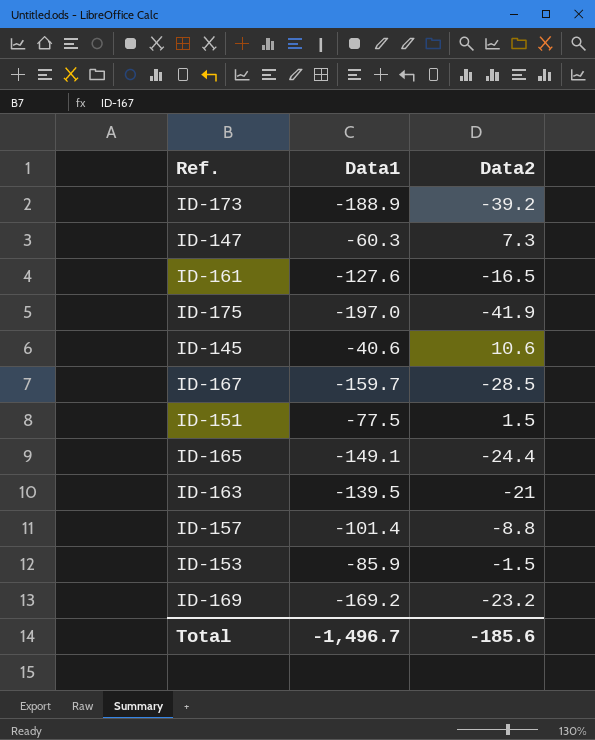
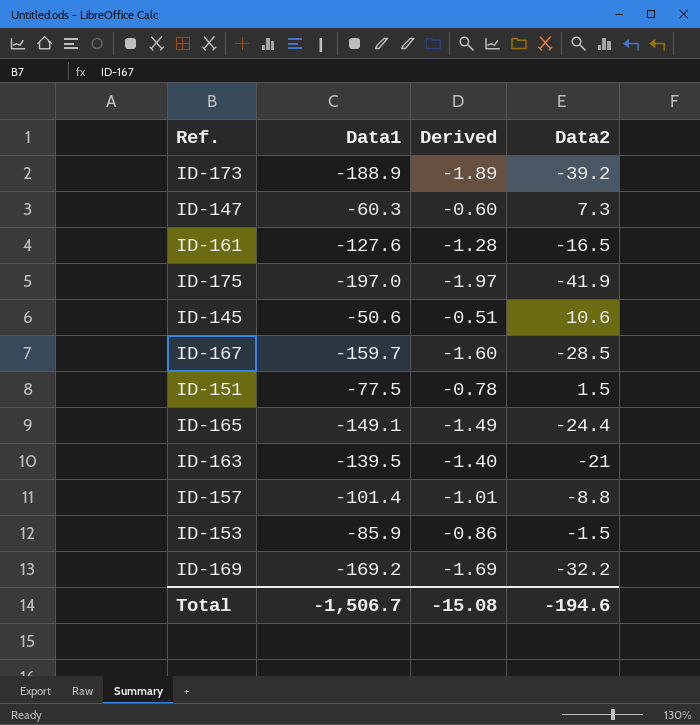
column Derived | formula: none -> [Data1] * 0.01
ID-145 | Data1: -40.6 -> -50.6
ID-169 | Data2: -23.2 -> -32.2
Total | Data1: -1,496.7 -> -1,506.7
Total | Data2: -185.6 -> -194.6

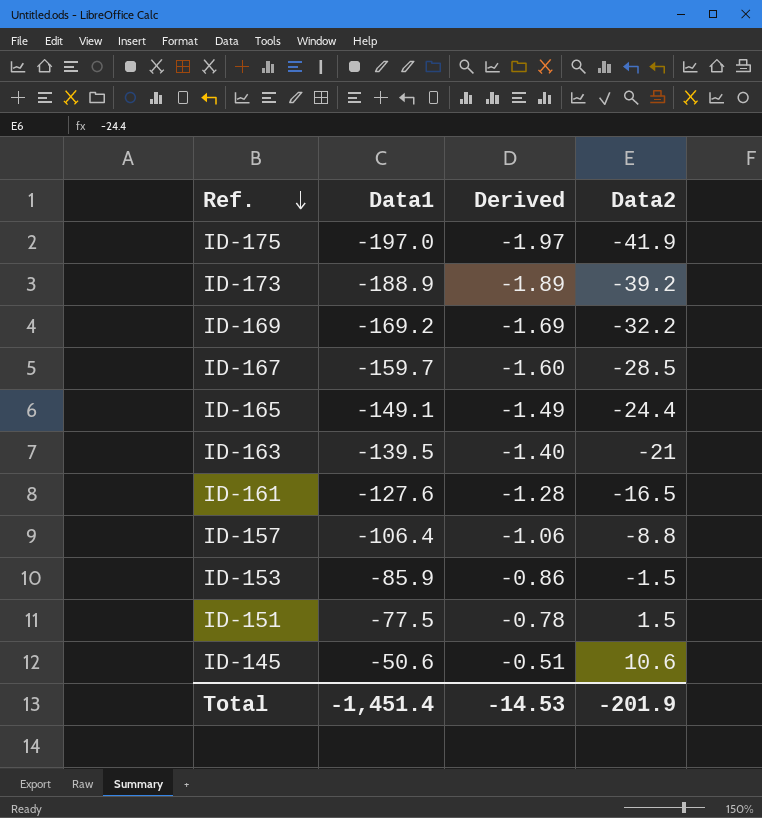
row order: none -> Ref. descending
row ID-147: -60.3 | -0.60 | 7.3 -> none
ID-157 | Data1: -101.4 -> -106.4
ID-157 | Derived: -1.01 -> -1.06
Total | Data1: -1,506.7 -> -1,451.4
Total | Derived: -15.08 -> -14.53
Total | Data2: -194.6 -> -201.9

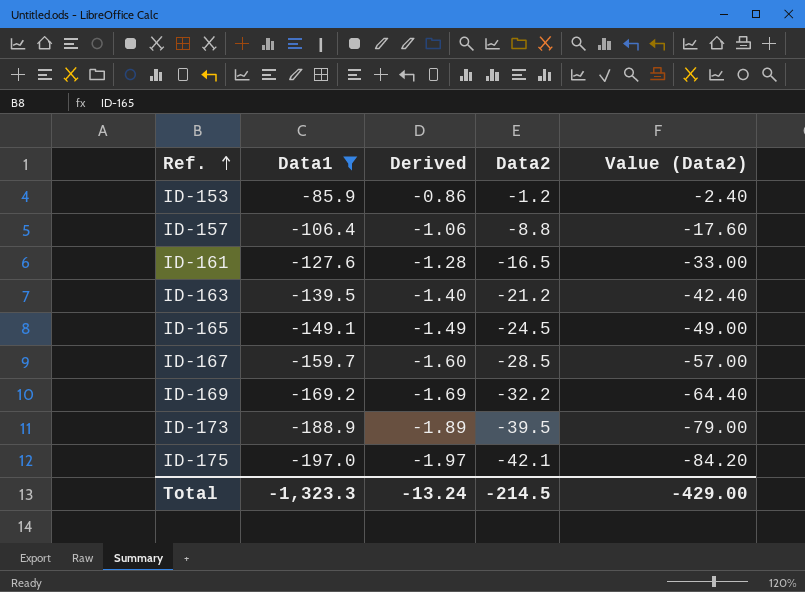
filter: none -> Data1 <= -85.9
row order: Ref. descending -> Ref. ascending
column Value (Data2) | formula: none -> [Data2] * 2
ID-153 | Data2: -1.5 -> -1.2
ID-163 | Data2: -21 -> -21.2
ID-165 | Data2: -24.4 -> -24.5
ID-173 | Data2: -39.2 -> -39.5
ID-175 | Data2: -41.9 -> -42.1
Total | Data1: -1,451.4 -> -1,323.3
Total | Derived: -14.53 -> -13.24
Total | Data2: -201.9 -> -214.5

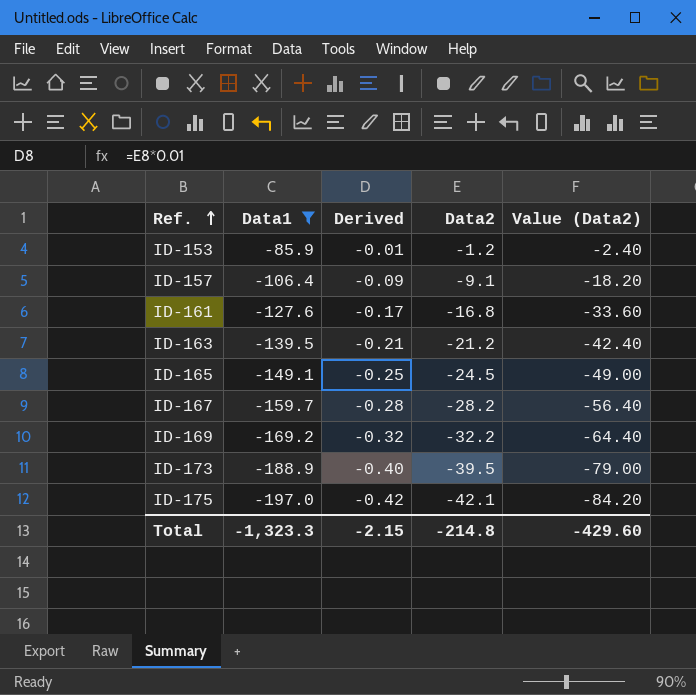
column Derived | formula: [Data1] * 0.01 -> [Data2] * 0.01
ID-157 | Data2: -8.8 -> -9.1
ID-157 | Value (Data2): -17.60 -> -18.20
ID-161 | Data2: -16.5 -> -16.8
ID-161 | Value (Data2): -33.00 -> -33.60
ID-167 | Data2: -28.5 -> -28.2
ID-167 | Value (Data2): -57.00 -> -56.40
Total | Derived: -13.24 -> -2.15
Total | Data2: -214.5 -> -214.8
Total | Value (Data2): -429.00 -> -429.60

